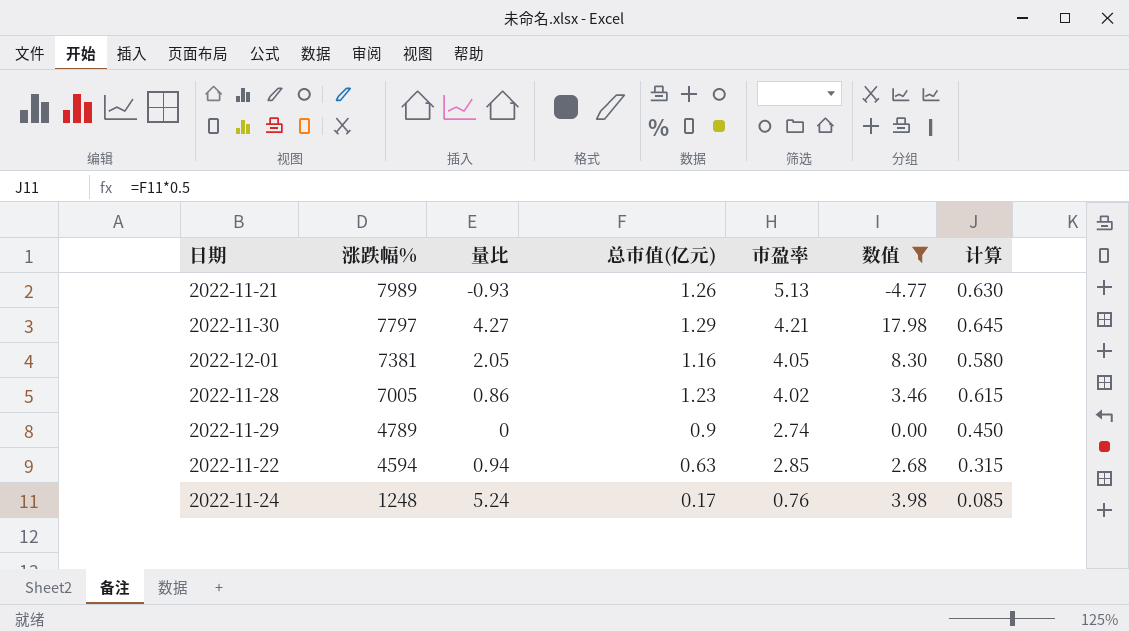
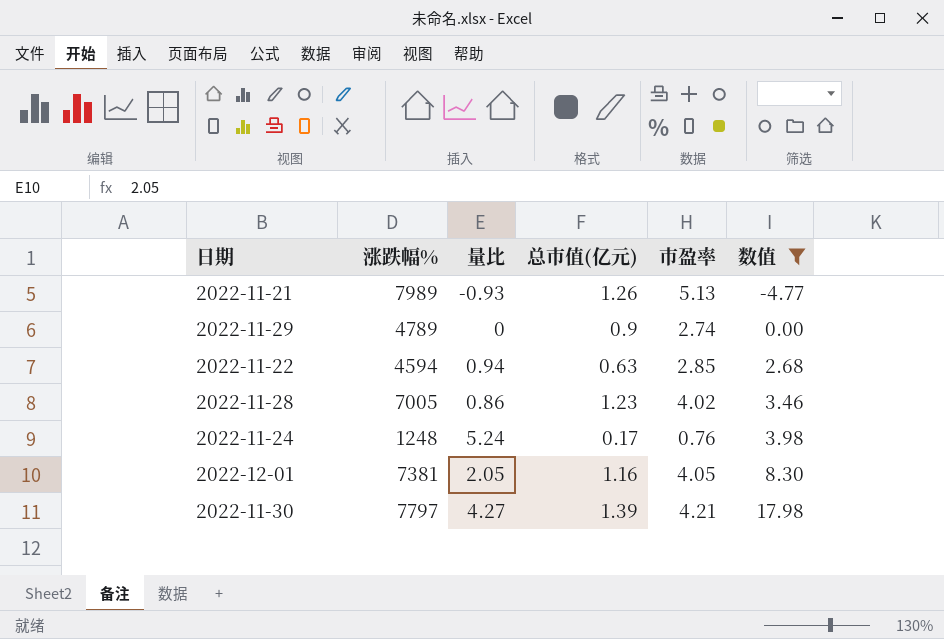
row order: 涨跌幅% descending -> 数值 ascending
column 计算 | formula: [总市值(亿元)] * 0.5 -> none
2022-11-30 | 总市值(亿元): 1.29 -> 1.39

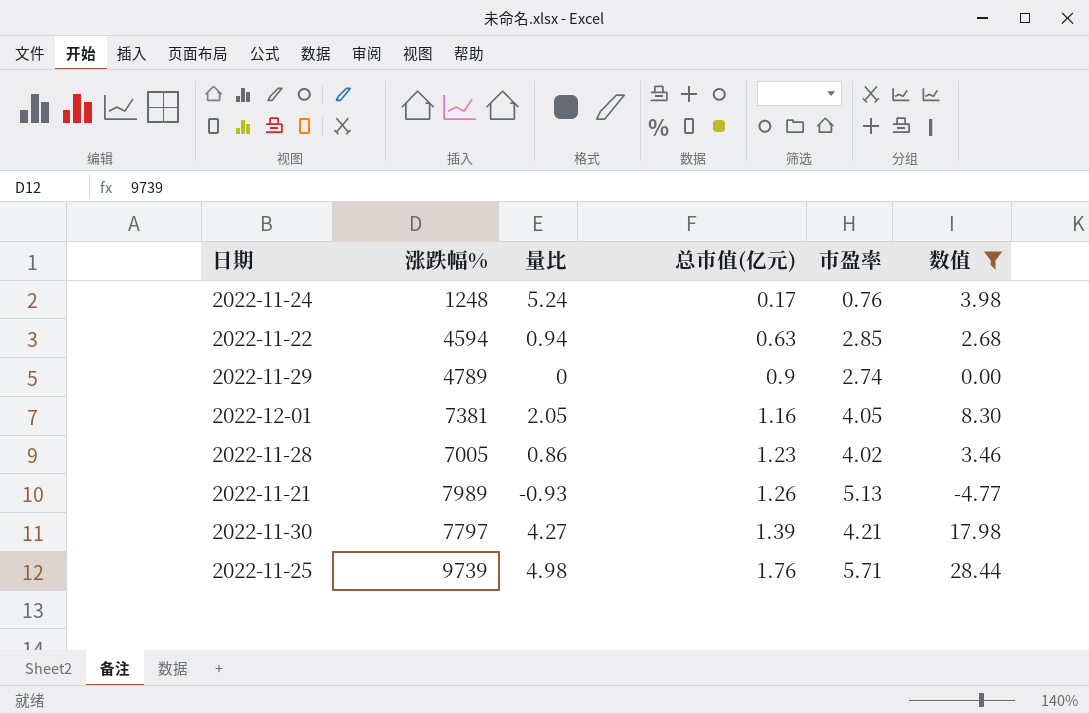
row order: 数值 ascending -> 总市值(亿元) ascending
row 2022-11-25: none -> 9739 | 4.98 | 1.76 | 5.71 | 28.44

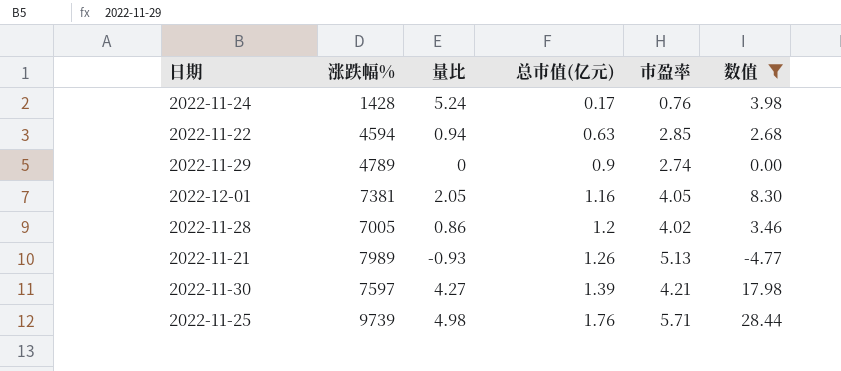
2022-11-24 | 涨跌幅%: 1248 -> 1428
2022-11-28 | 总市值(亿元): 1.23 -> 1.2
2022-11-30 | 涨跌幅%: 7797 -> 7597

